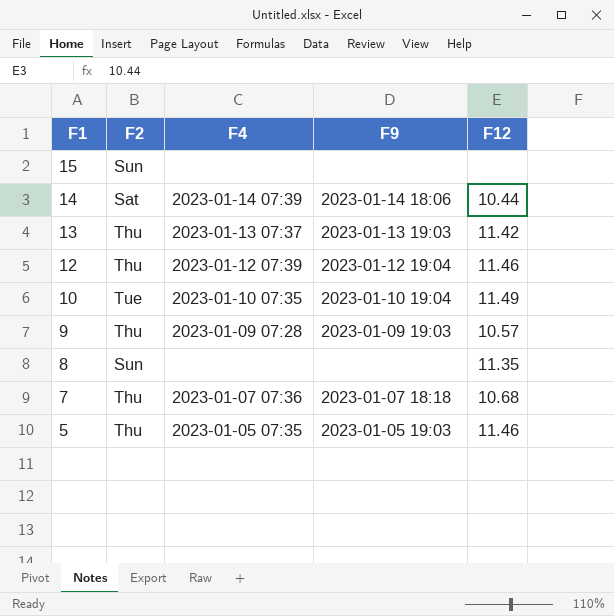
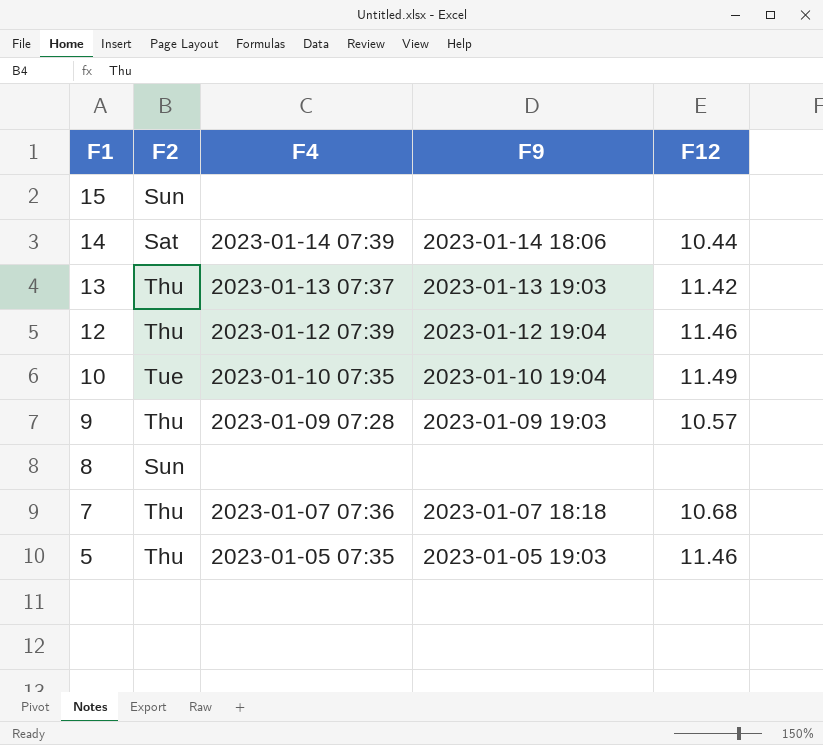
8 | F12: 11.35 -> none

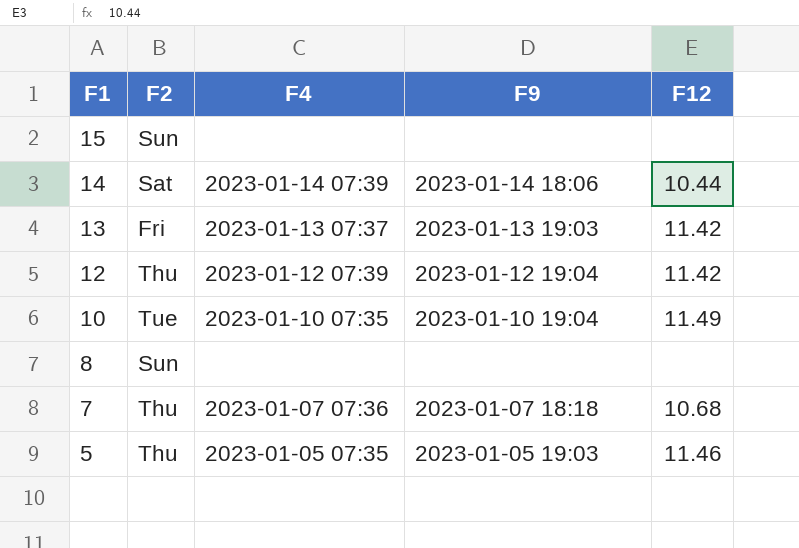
row 9: Thu | 2023-01-09 07:28 | 2023-01-09 19:03 | 10.57 -> none
13 | F2: Thu -> Fri
12 | F12: 11.46 -> 11.42

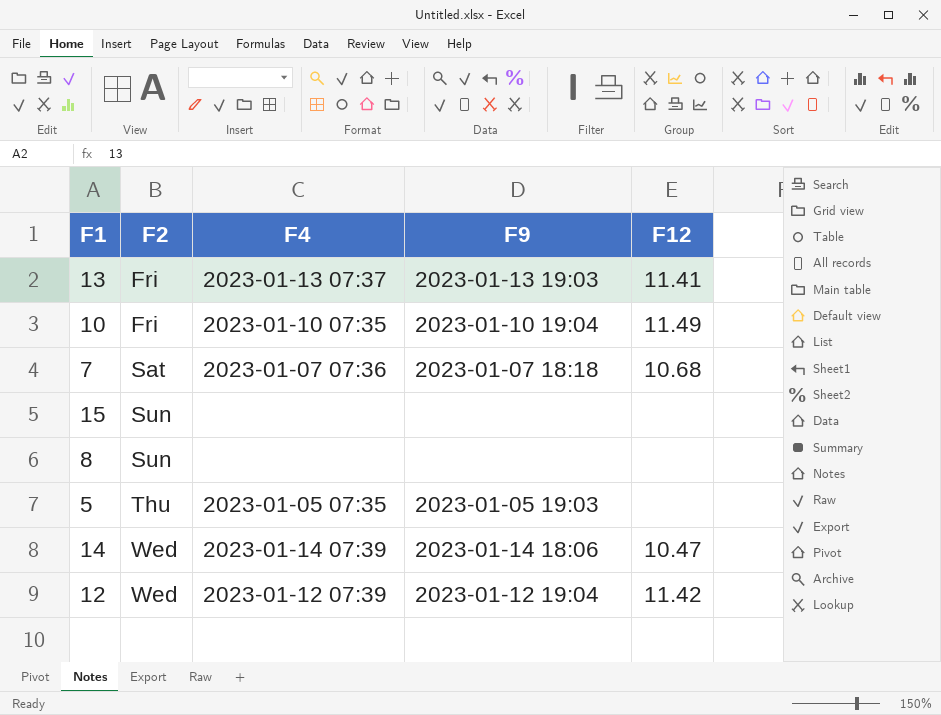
row order: F1 descending -> F2 ascending
13 | F12: 11.42 -> 11.41
10 | F2: Tue -> Fri
7 | F2: Thu -> Sat
5 | F12: 11.46 -> none
14 | F2: Sat -> Wed
14 | F12: 10.44 -> 10.47
12 | F2: Thu -> Wed

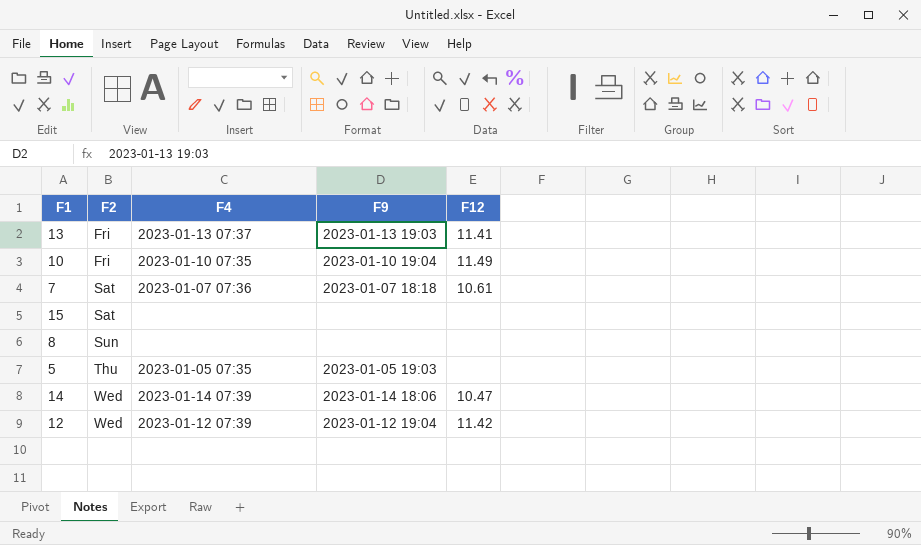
7 | F12: 10.68 -> 10.61
15 | F2: Sun -> Sat

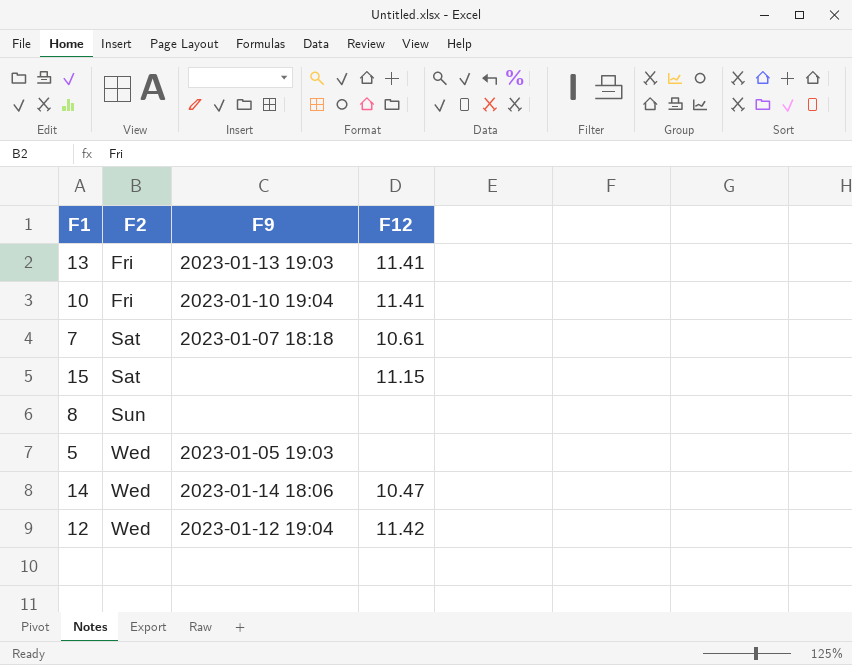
column F4 | position: 3 -> none
10 | F12: 11.49 -> 11.41
15 | F12: none -> 11.15
5 | F2: Thu -> Wed

